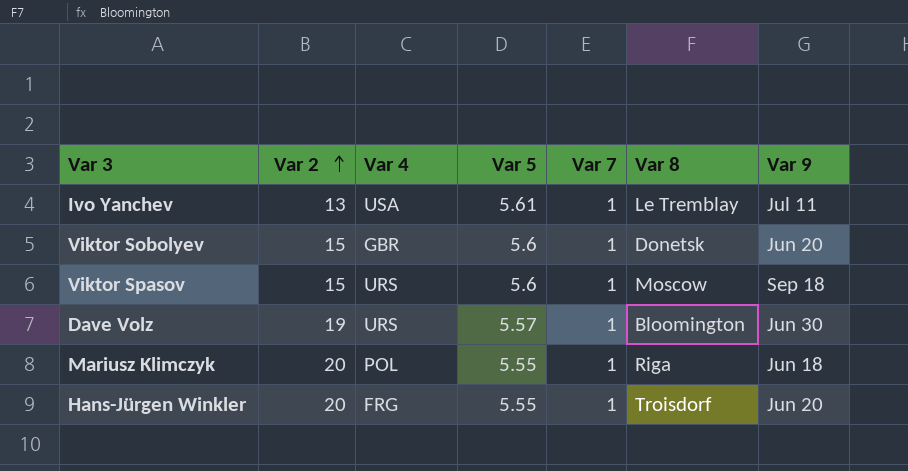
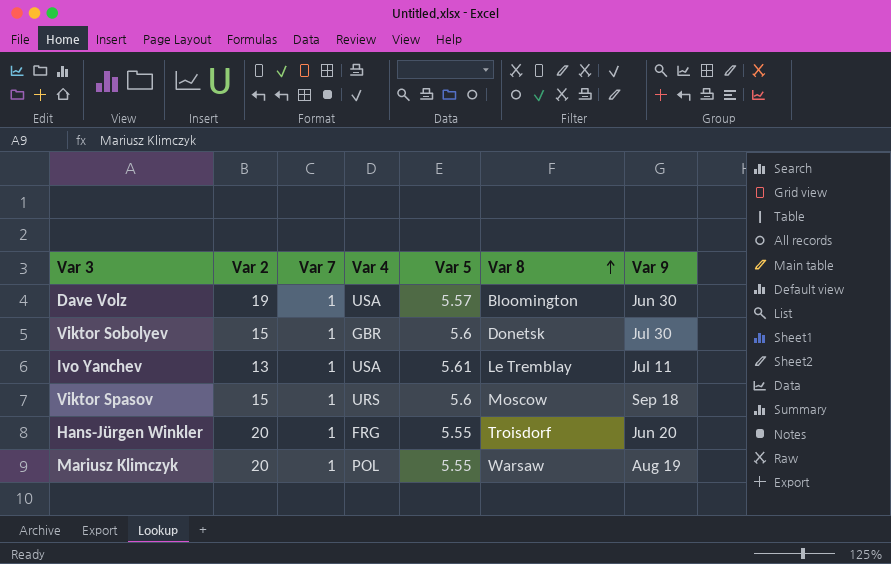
row order: Var 2 ascending -> Var 8 ascending
column Var 7 | position: 5 -> 3
Dave Volz | Var 4: URS -> USA
Viktor Sobolyev | Var 9: Jun 20 -> Jul 30
Mariusz Klimczyk | Var 8: Riga -> Warsaw
Mariusz Klimczyk | Var 9: Jun 18 -> Aug 19

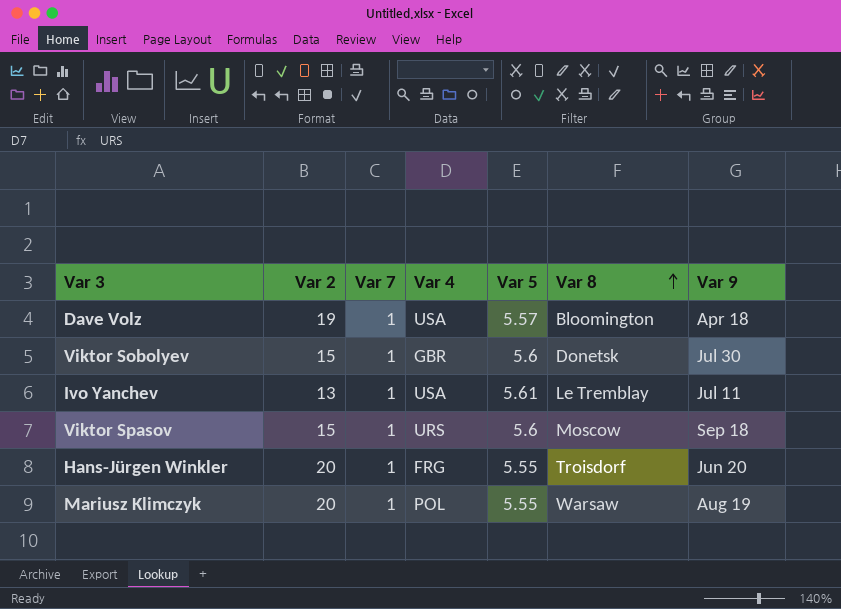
Dave Volz | Var 9: Jun 30 -> Apr 18

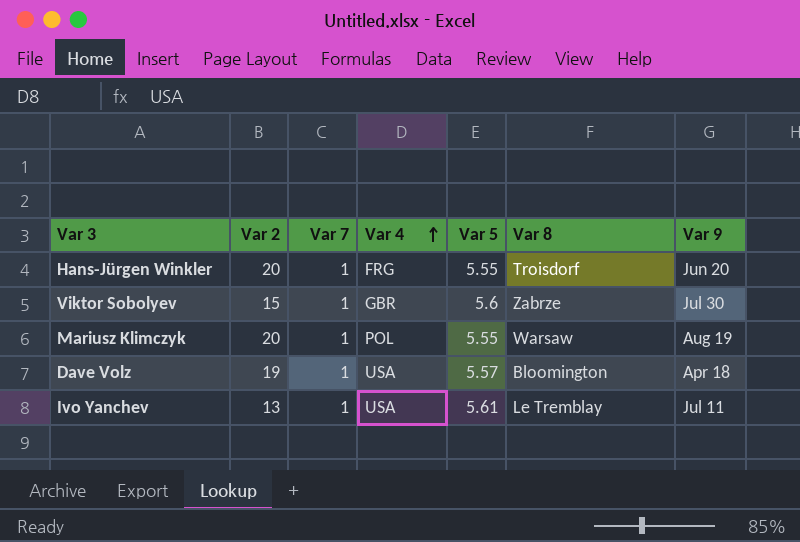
row order: Var 8 ascending -> Var 4 ascending
row Viktor Spasov: 15 | 1 | URS | 5.6 | Moscow | Sep 18 -> none
Viktor Sobolyev | Var 8: Donetsk -> Zabrze

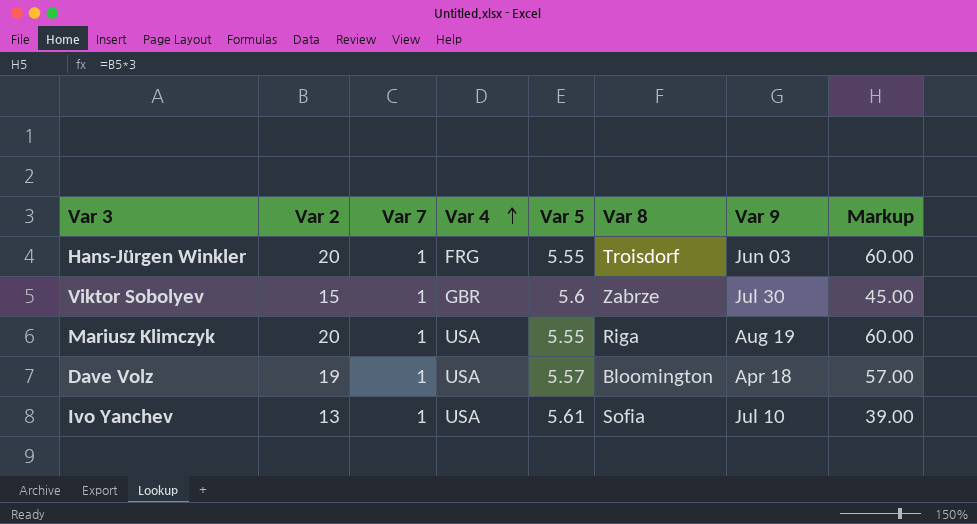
column Markup | formula: none -> [Var 2] * 3
Hans-Jürgen Winkler | Var 9: Jun 20 -> Jun 03
Mariusz Klimczyk | Var 4: POL -> USA
Mariusz Klimczyk | Var 8: Warsaw -> Riga
Ivo Yanchev | Var 8: Le Tremblay -> Sofia
Ivo Yanchev | Var 9: Jul 11 -> Jul 10

